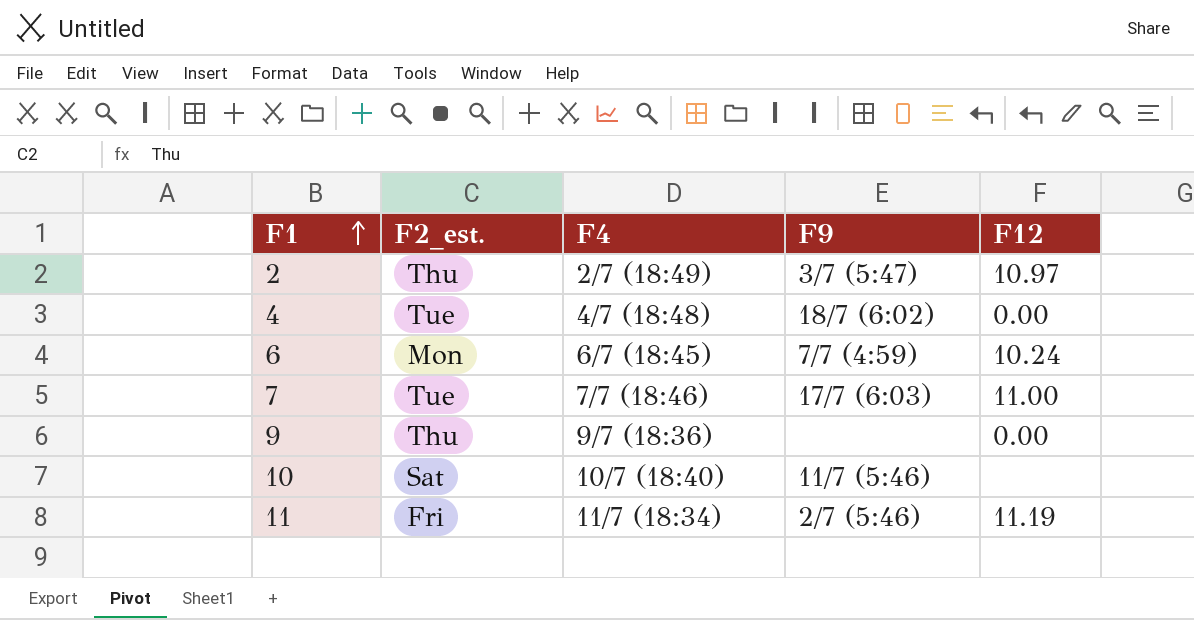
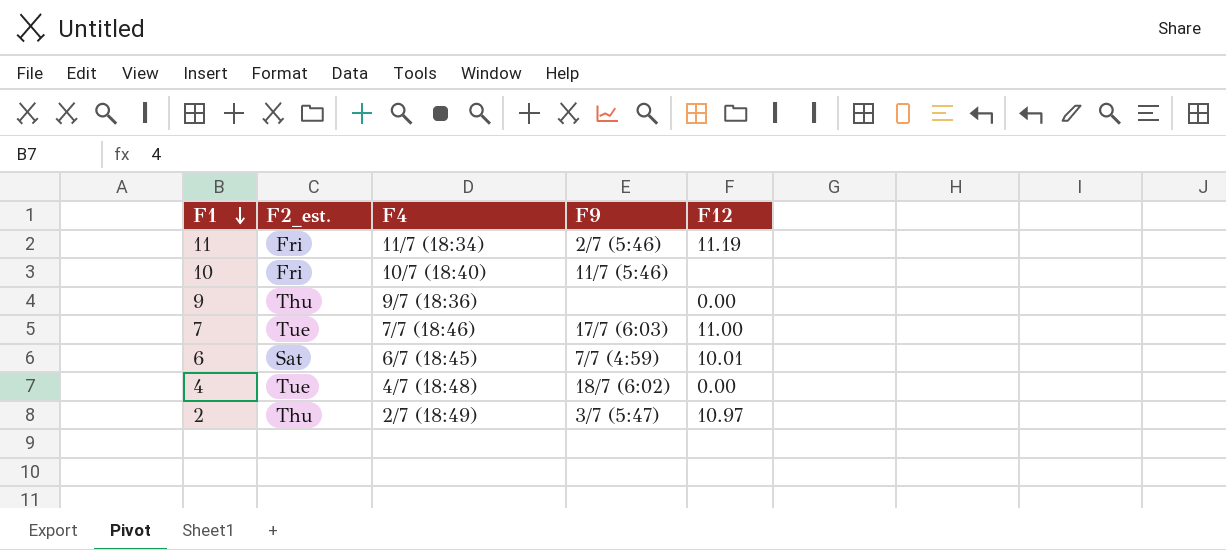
row order: F1 ascending -> F1 descending
10 | F2_est.: Sat -> Fri
6 | F2_est.: Mon -> Sat
6 | F12: 10.24 -> 10.01

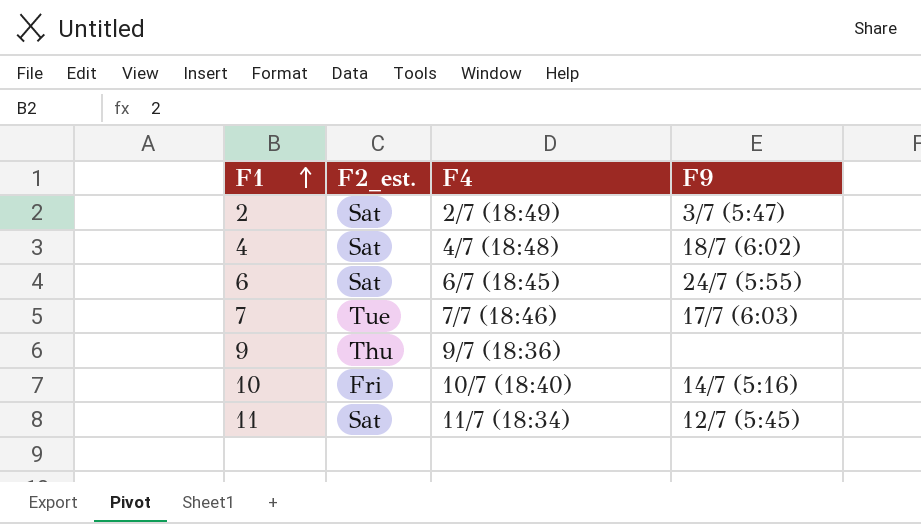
row order: F1 descending -> F1 ascending
column F12 | position: 5 -> none
2 | F2_est.: Thu -> Sat
4 | F2_est.: Tue -> Sat
6 | F9: 7/7 (4:59) -> 24/7 (5:55)
10 | F9: 11/7 (5:46) -> 14/7 (5:16)
11 | F2_est.: Fri -> Sat
11 | F9: 2/7 (5:46) -> 12/7 (5:45)

